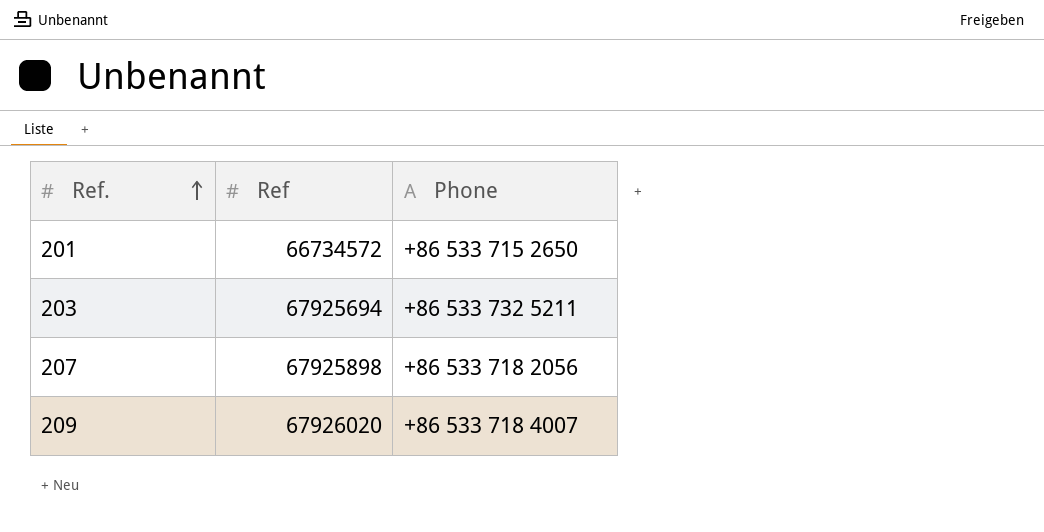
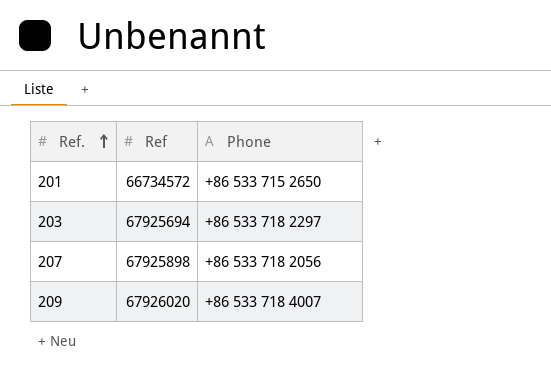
203 | Phone: +86 533 732 5211 -> +86 533 718 2297

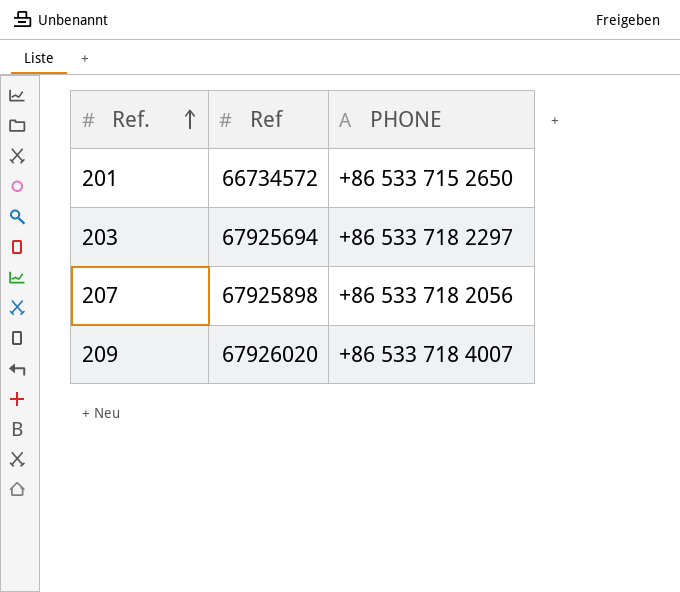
column name: Phone -> PHONE

